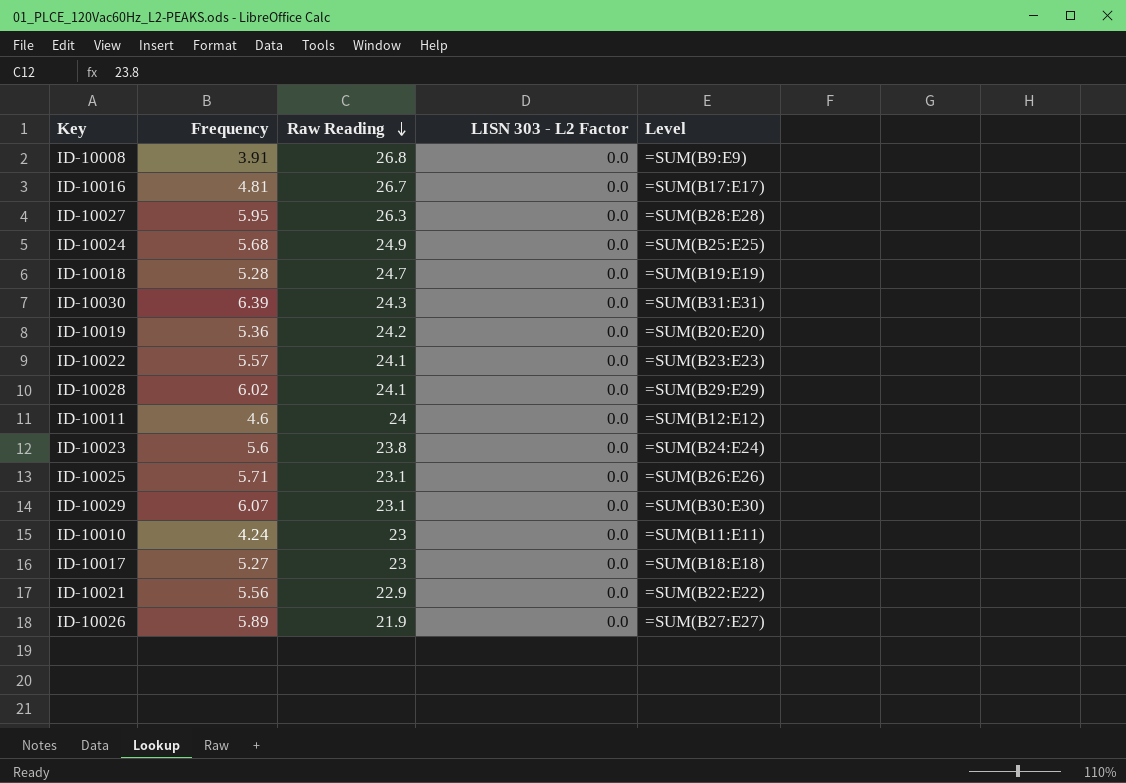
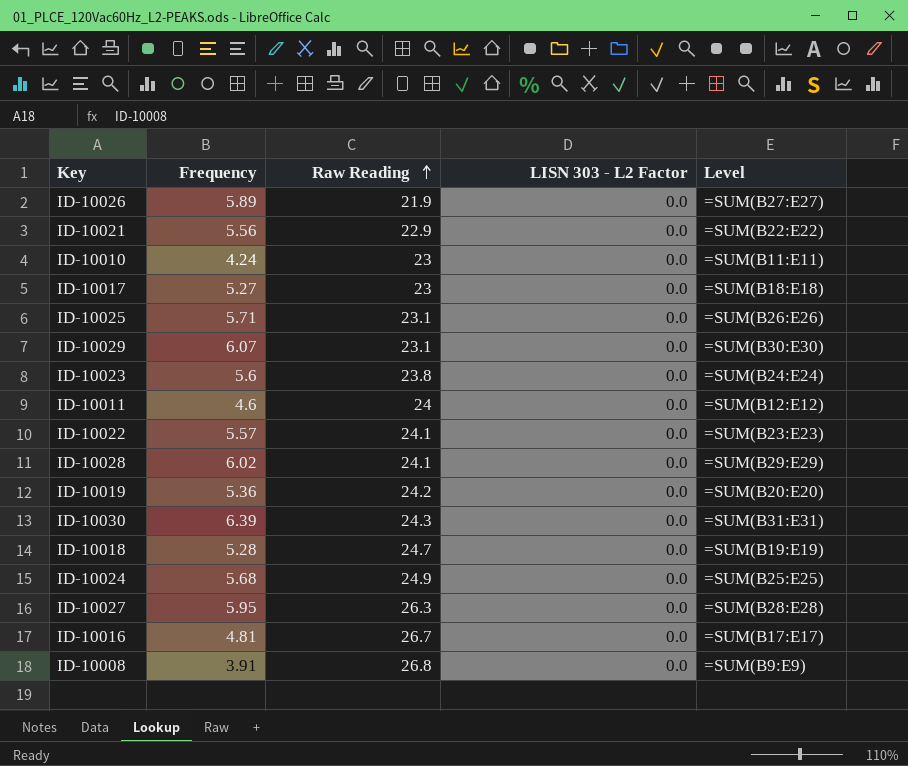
row order: Raw Reading descending -> Raw Reading ascending

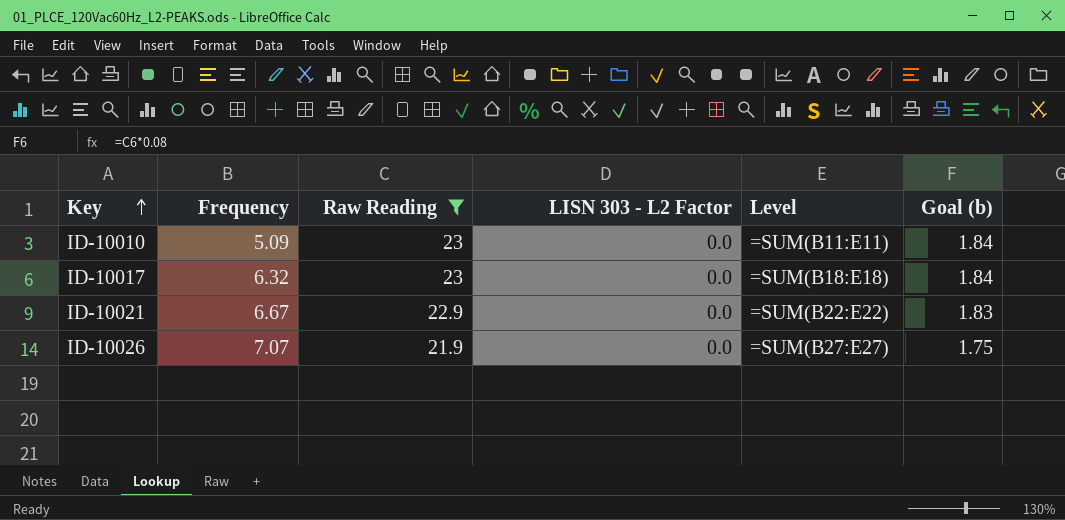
filter: none -> Raw Reading <= 23
row order: Raw Reading ascending -> Key ascending
column Goal (b) | formula: none -> [Raw Reading] * 0.08
ID-10010 | Frequency: 4.24 -> 5.09
ID-10017 | Frequency: 5.27 -> 6.32
ID-10021 | Frequency: 5.56 -> 6.67
ID-10026 | Frequency: 5.89 -> 7.07

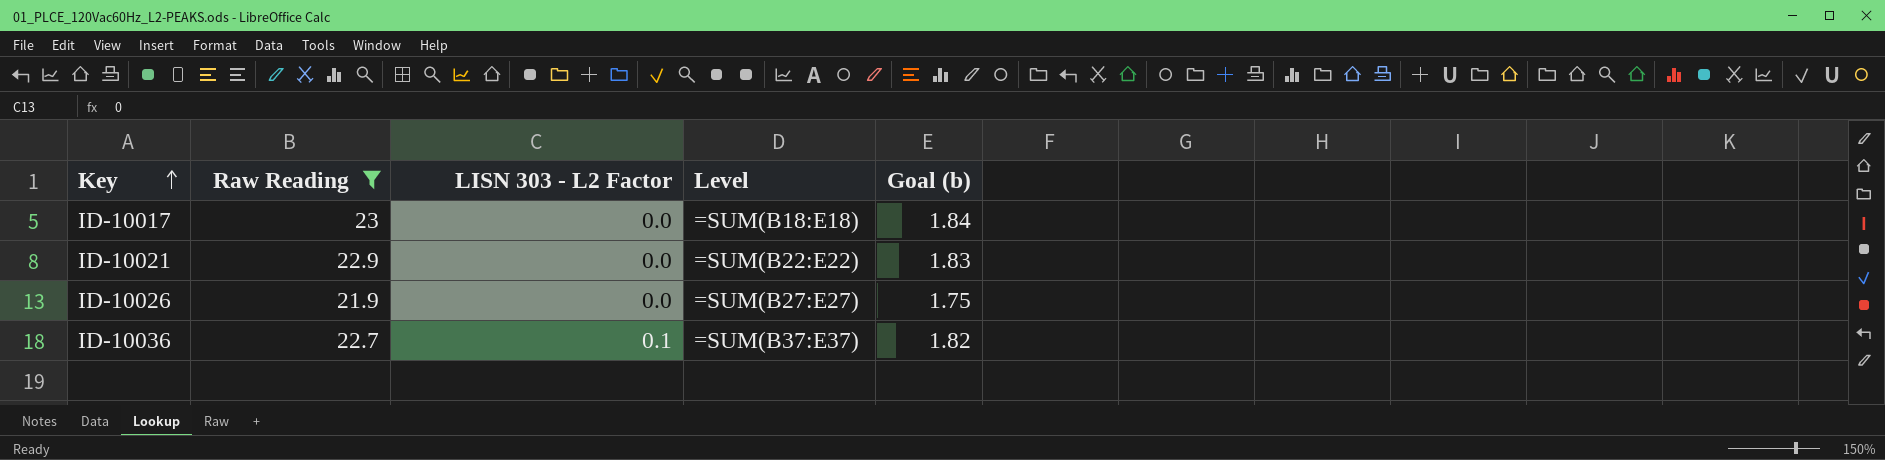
column Frequency | position: 2 -> none
row ID-10010: 5.09 | 23 | 0.0 | =SUM(B11:E11) | 1.84 -> none
row ID-10036: none -> 22.7 | 0.1 | =SUM(B37:E37) | 1.82

